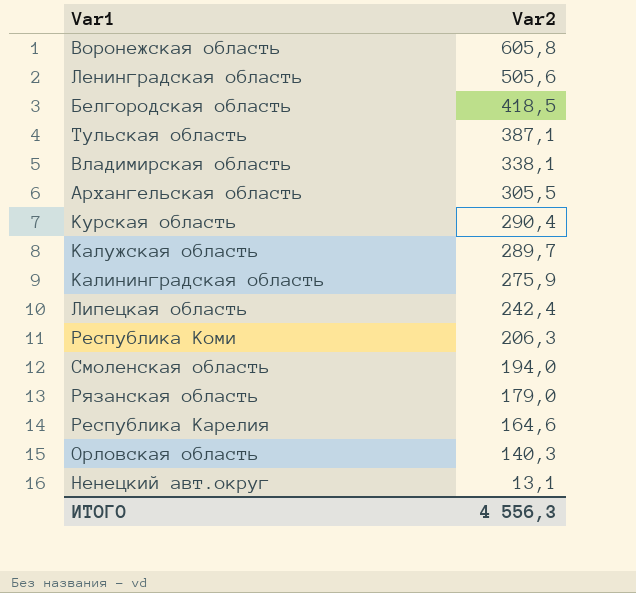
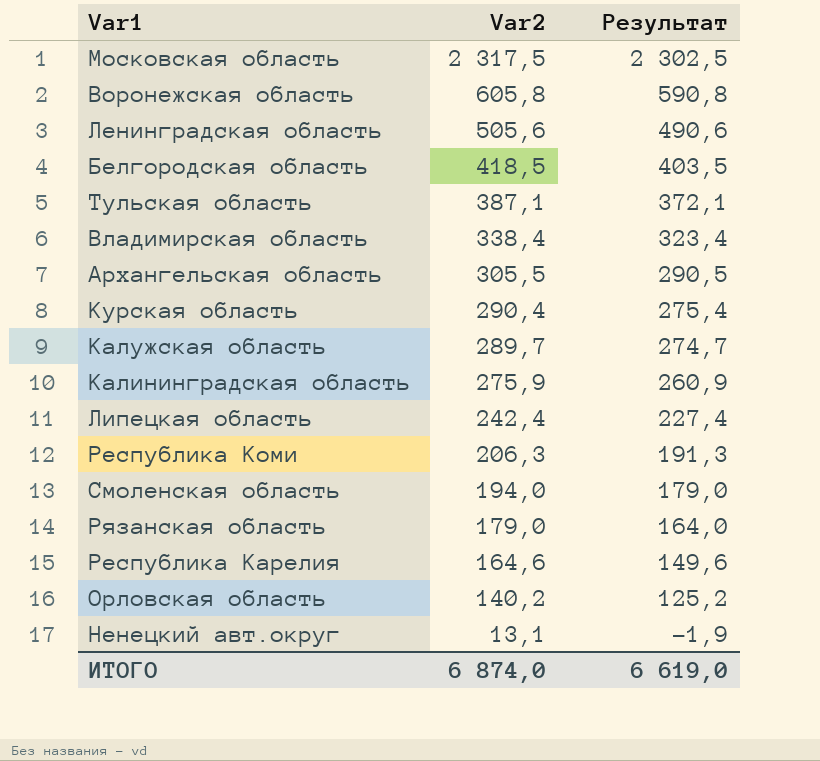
column Результат | formula: none -> [Var2] - 15
row Московская область: none -> 2 317,5 | 2 302,5
Владимирская область | Var2: 338,1 -> 338,4
Орловская область | Var2: 140,3 -> 140,2
ИТОГО | Var2: 4 556,3 -> 6 874,0

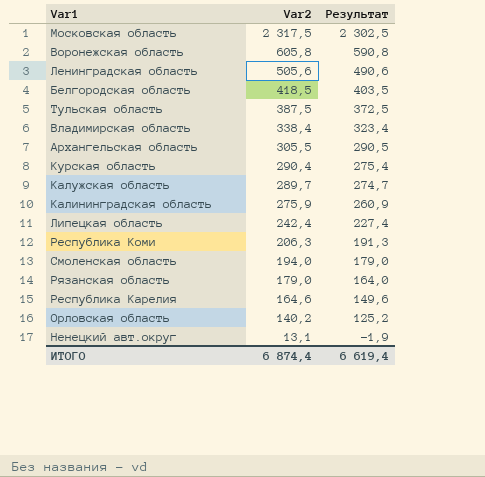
Тульская область | Var2: 387,1 -> 387,5
Тульская область | Результат: 372,1 -> 372,5
ИТОГО | Var2: 6 874,0 -> 6 874,4
ИТОГО | Результат: 6 619,0 -> 6 619,4

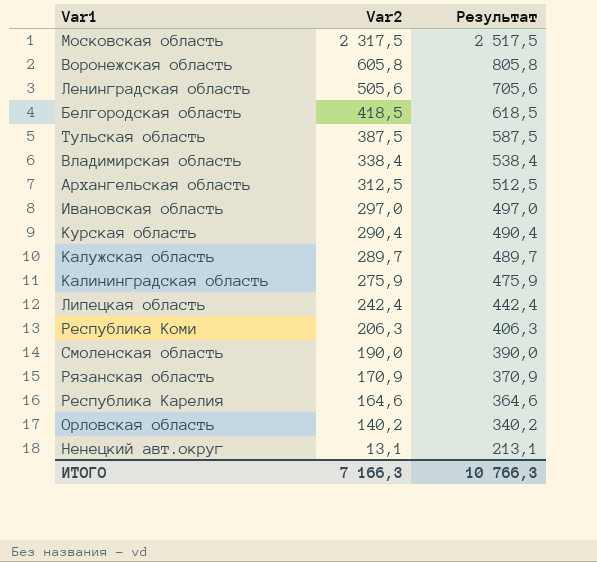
column Результат | formula: [Var2] - 15 -> [Var2] + 200
Архангельская область | Var2: 305,5 -> 312,5
row Ивановская область: none -> 297,0 | 497,0
Смоленская область | Var2: 194,0 -> 190,0
Рязанская область | Var2: 179,0 -> 170,9
ИТОГО | Var2: 6 874,4 -> 7 166,3
ИТОГО | Результат: 6 619,4 -> 10 766,3

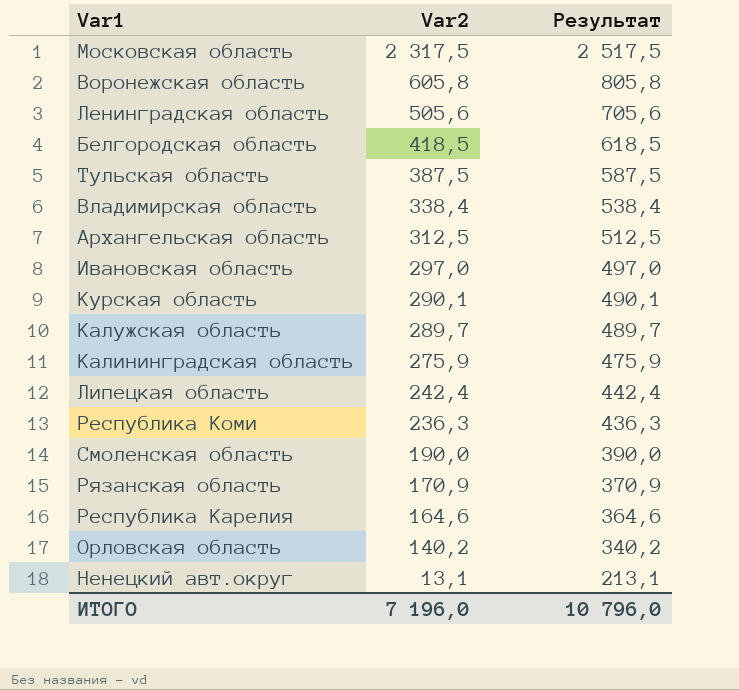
Курская область | Var2: 290,4 -> 290,1
Курская область | Результат: 490,4 -> 490,1
Республика Коми | Var2: 206,3 -> 236,3
Республика Коми | Результат: 406,3 -> 436,3
ИТОГО | Var2: 7 166,3 -> 7 196,0
ИТОГО | Результат: 10 766,3 -> 10 796,0

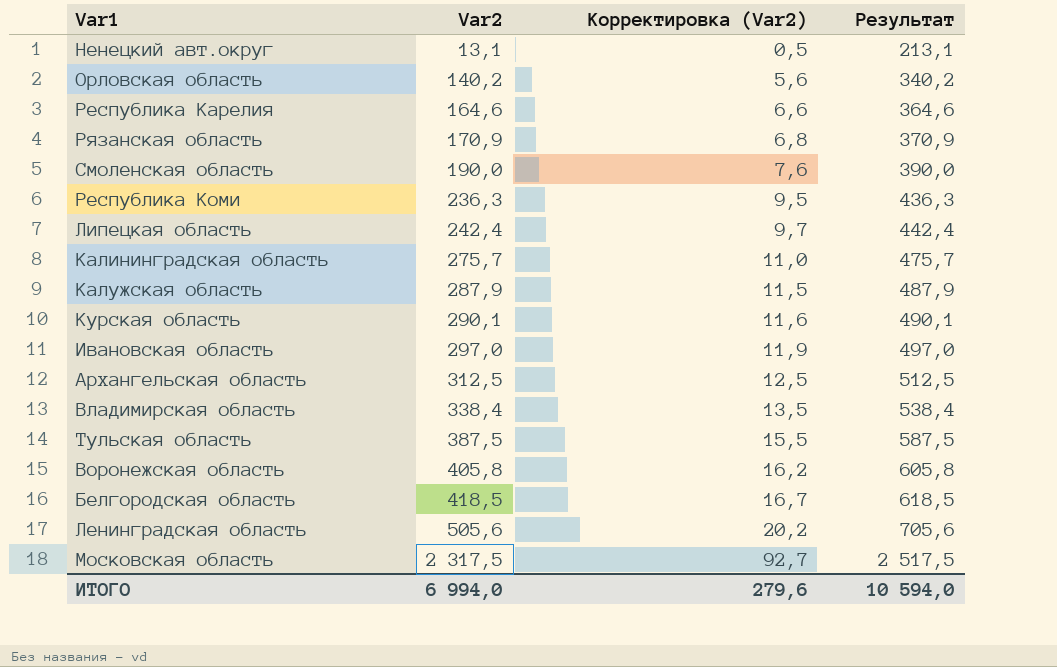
row order: Var2 descending -> Var2 ascending
column Корректировка (Var2) | formula: none -> [Var2] * 0,04
Калининградская область | Var2: 275,9 -> 275,7
Калининградская область | Результат: 475,9 -> 475,7
Калужская область | Var2: 289,7 -> 287,9
Калужская область | Результат: 489,7 -> 487,9
Воронежская область | Var2: 605,8 -> 405,8
Воронежская область | Результат: 805,8 -> 605,8
ИТОГО | Var2: 7 196,0 -> 6 994,0
ИТОГО | Результат: 10 796,0 -> 10 594,0

